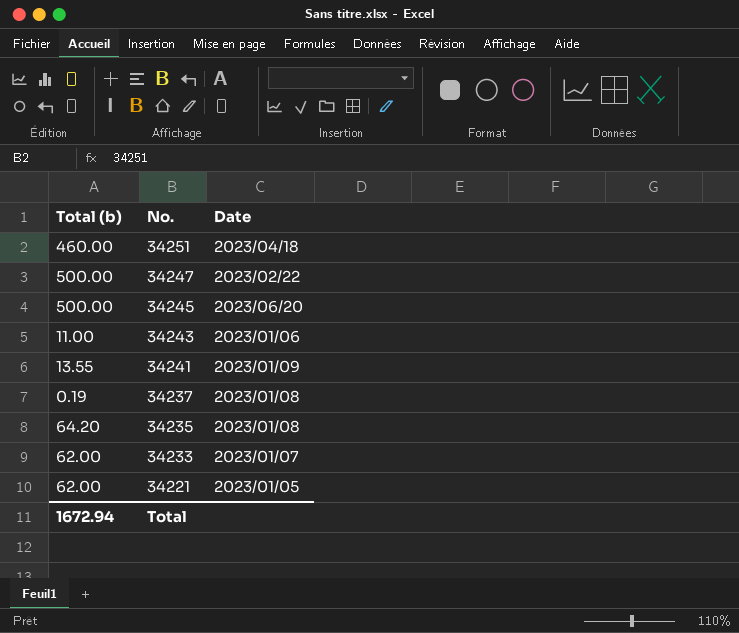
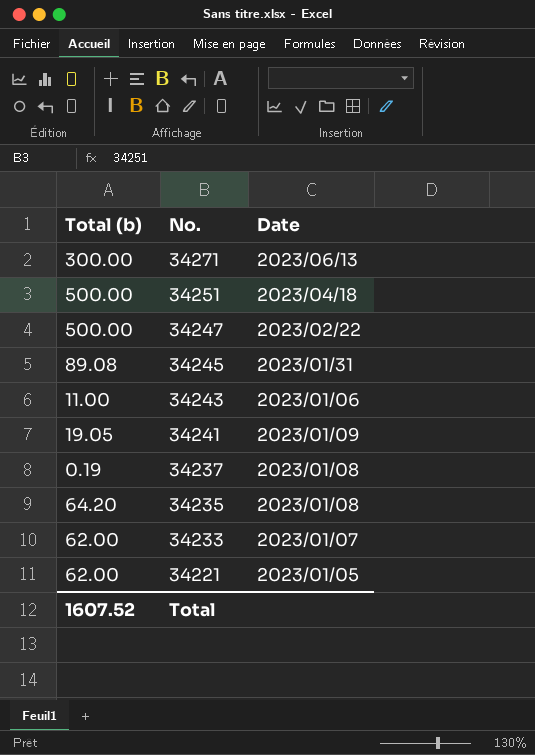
row 34271: none -> 300.00 | 2023/06/13
34251 | Total (b): 460.00 -> 500.00
34245 | Total (b): 500.00 -> 89.08
34245 | Date: 2023/06/20 -> 2023/01/31
34241 | Total (b): 13.55 -> 19.05
Total | Total (b): 1672.94 -> 1607.52

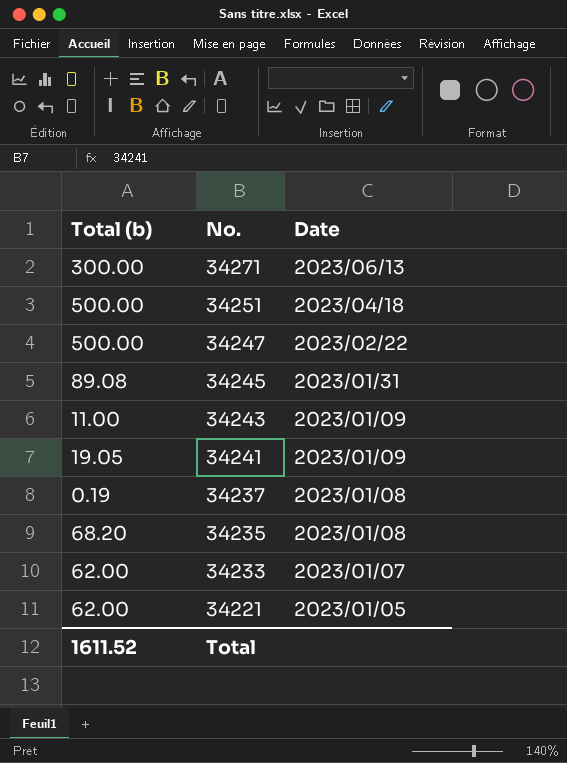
34243 | Date: 2023/01/06 -> 2023/01/09
34235 | Total (b): 64.20 -> 68.20
Total | Total (b): 1607.52 -> 1611.52

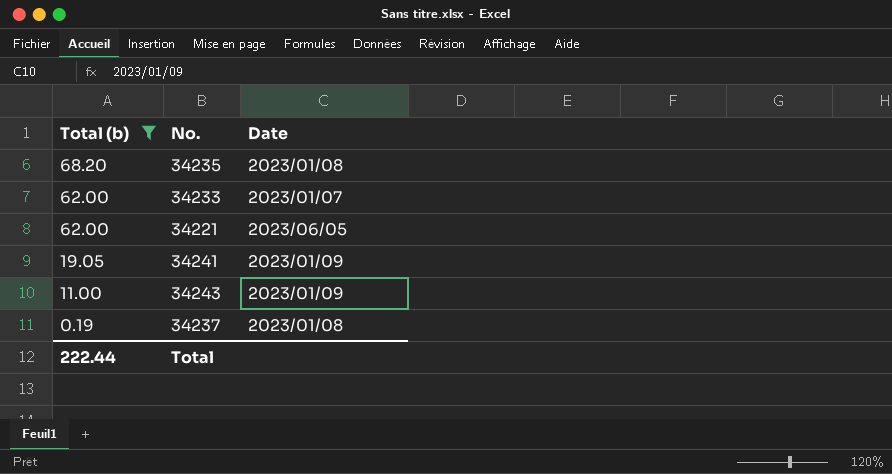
filter: none -> Total (b) <= 68.20
row order: No. descending -> Total (b) descending
34221 | Date: 2023/01/05 -> 2023/06/05
Total | Total (b): 1611.52 -> 222.44

